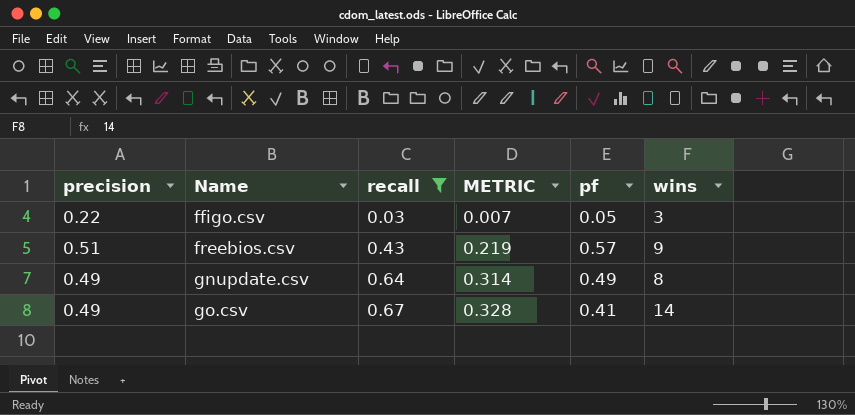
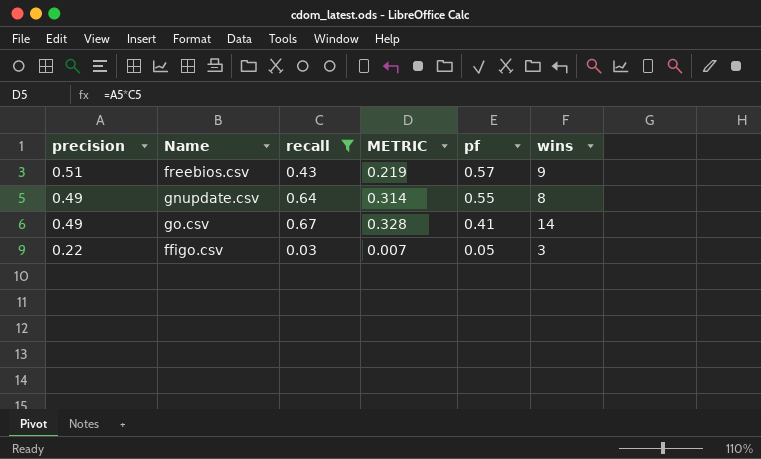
row order: Name ascending -> precision descending
gnupdate.csv | pf: 0.49 -> 0.55

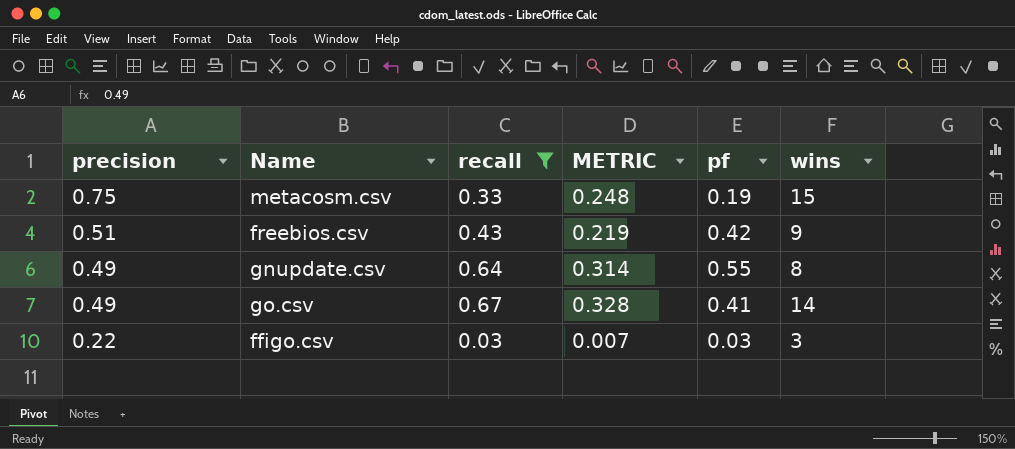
row metacosm.csv: none -> 0.75 | 0.33 | 0.248 | 0.19 | 15
freebios.csv | pf: 0.57 -> 0.42
ffigo.csv | pf: 0.05 -> 0.03

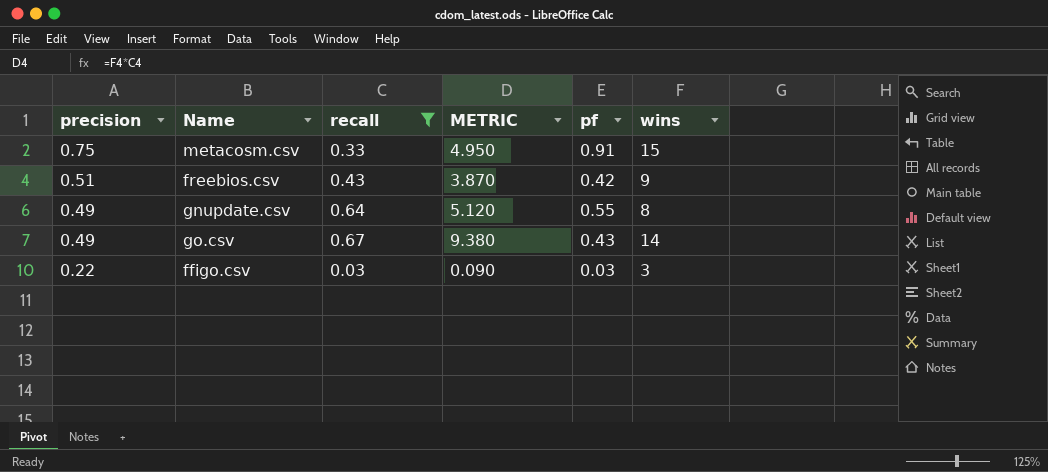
column METRIC | formula: [precision] * [recall] -> [recall] * [wins]
metacosm.csv | pf: 0.19 -> 0.91
go.csv | pf: 0.41 -> 0.43

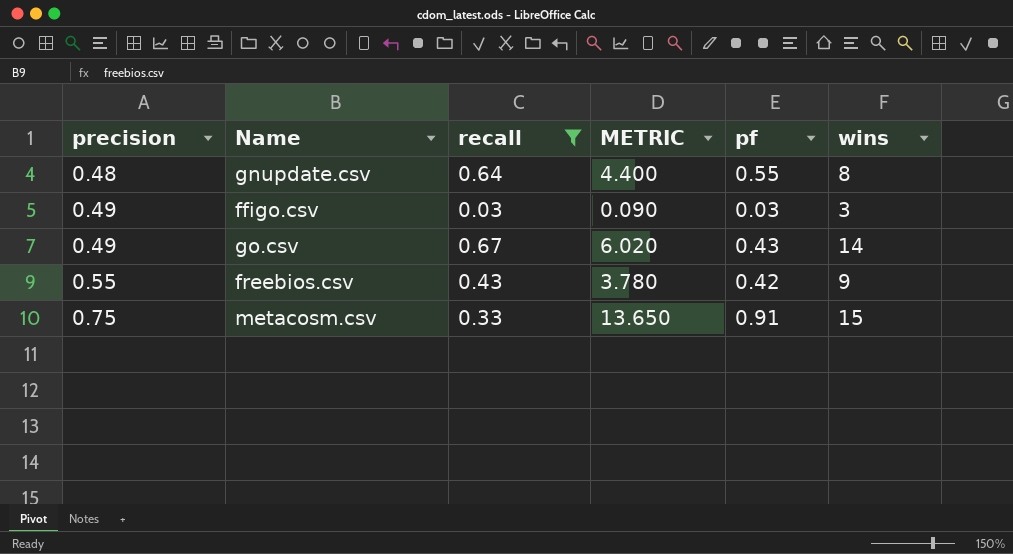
row order: precision descending -> precision ascending
column METRIC | formula: [recall] * [wins] -> [pf] * [wins]
gnupdate.csv | precision: 0.49 -> 0.48
ffigo.csv | precision: 0.22 -> 0.49
freebios.csv | precision: 0.51 -> 0.55

